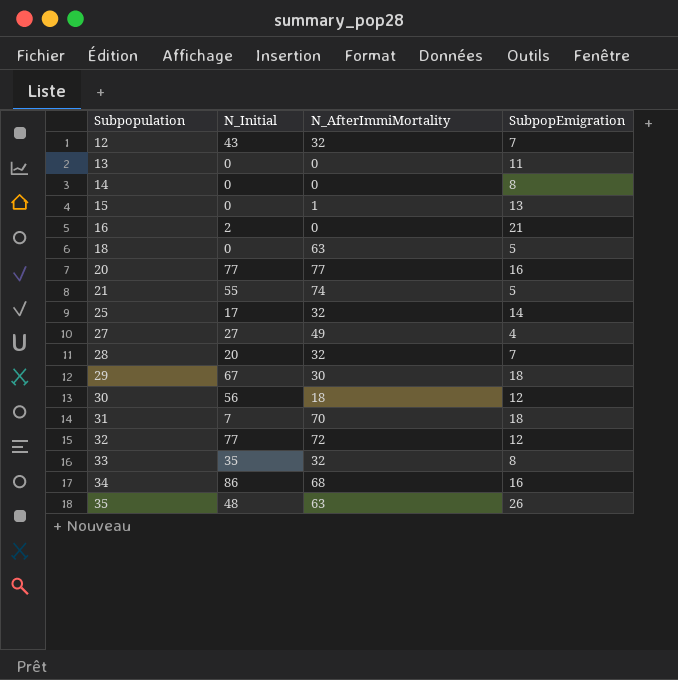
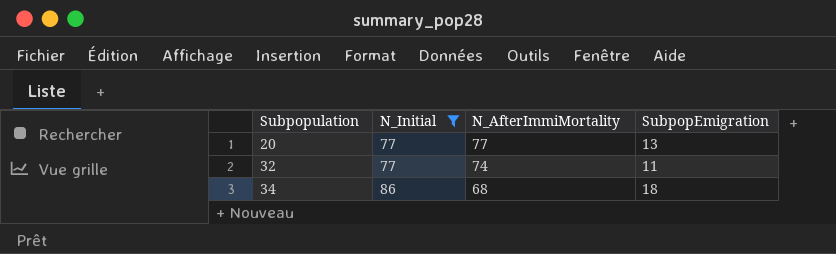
filter: none -> N_Initial >= 77
20 | SubpopEmigration: 16 -> 13
32 | N_AfterImmiMortality: 72 -> 74
32 | SubpopEmigration: 12 -> 11
34 | SubpopEmigration: 16 -> 18

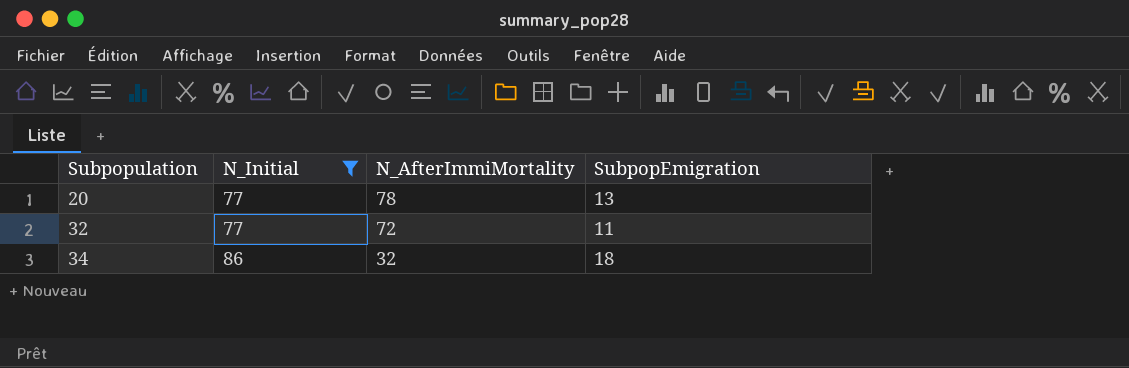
20 | N_AfterImmiMortality: 77 -> 78
32 | N_AfterImmiMortality: 74 -> 72
34 | N_AfterImmiMortality: 68 -> 32

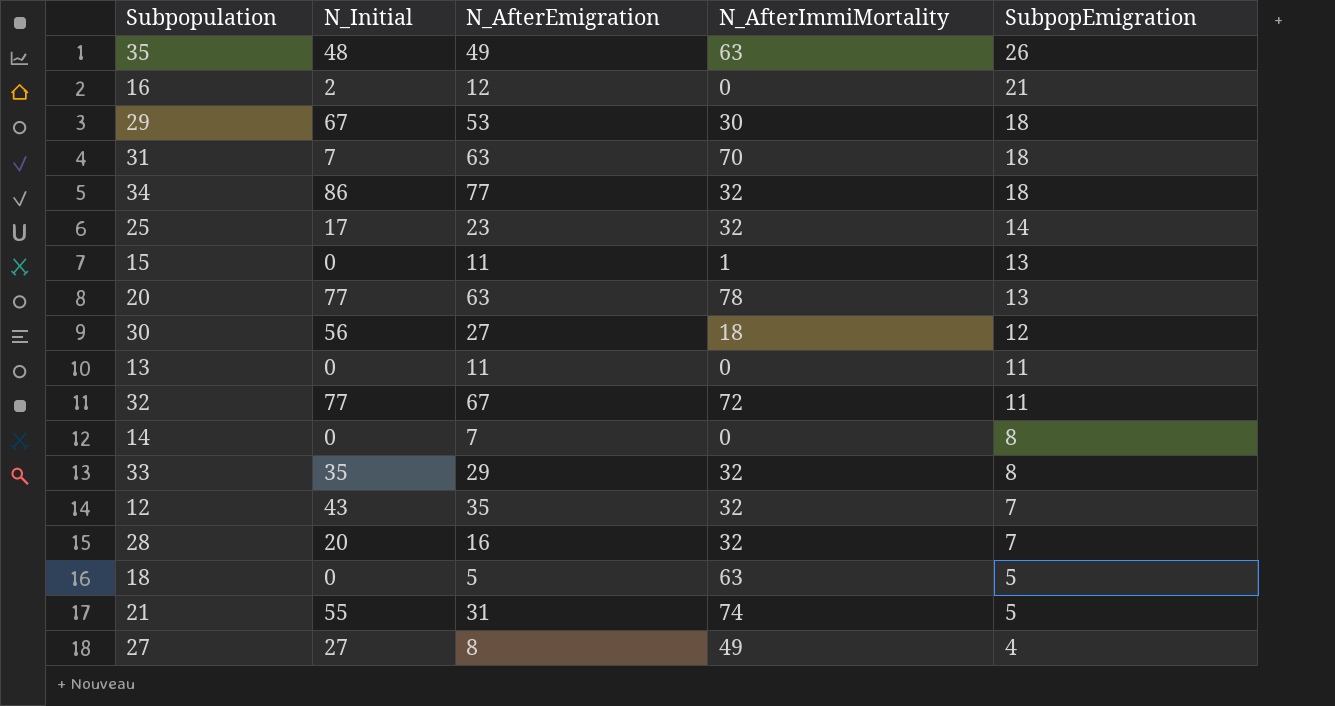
filter: N_Initial >= 77 -> none
row order: Subpopulation ascending -> SubpopEmigration descending
column N_AfterEmigration | position: none -> 3

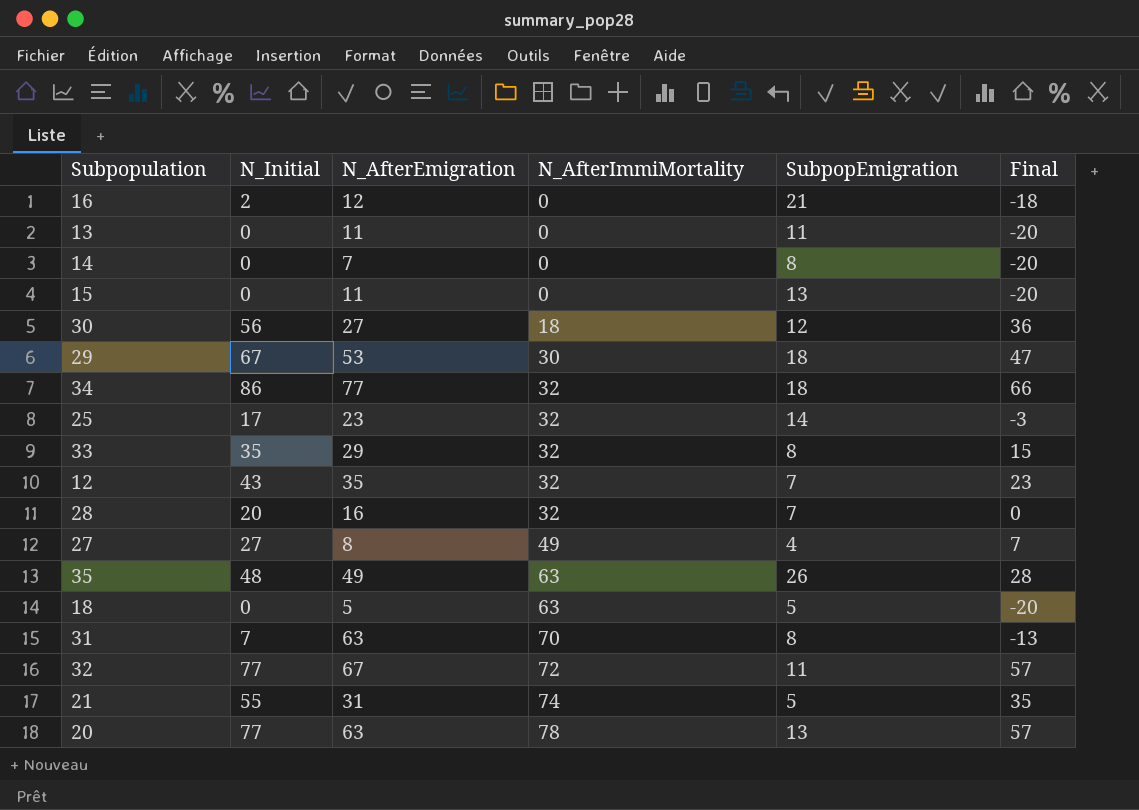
row order: SubpopEmigration descending -> N_AfterImmiMortality ascending
column Final | formula: none -> [N_Initial] - 20
15 | N_AfterImmiMortality: 1 -> 0
31 | SubpopEmigration: 18 -> 8

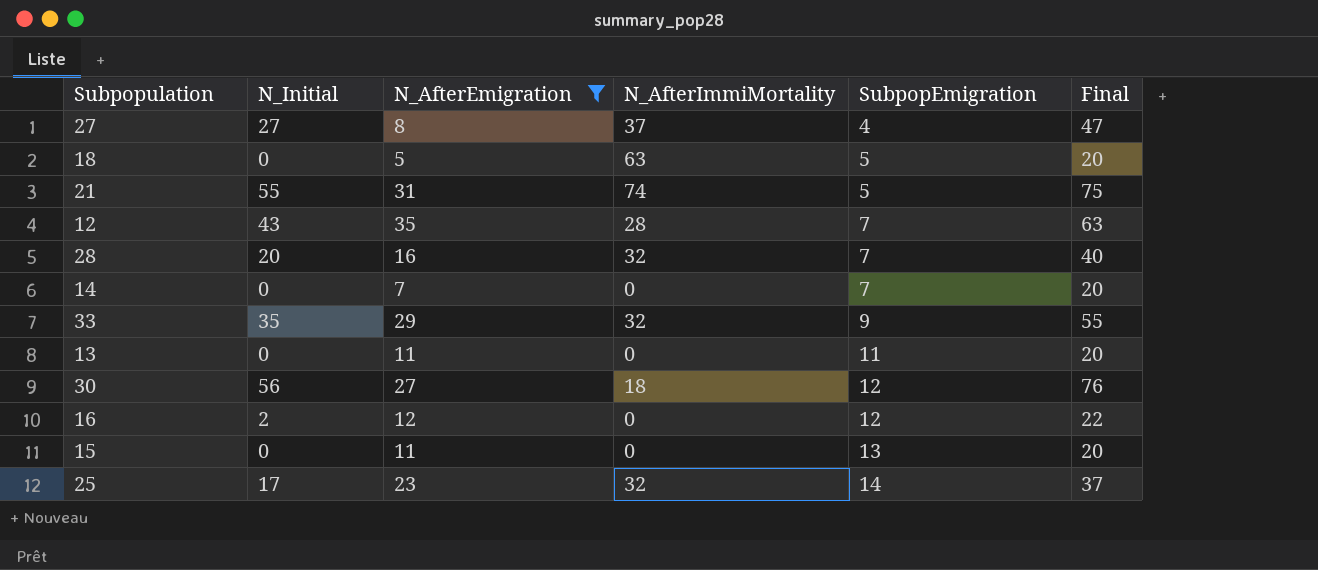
filter: none -> N_AfterEmigration <= 35
row order: N_AfterImmiMortality ascending -> SubpopEmigration ascending
column Final | formula: [N_Initial] - 20 -> [N_Initial] + 20
27 | N_AfterImmiMortality: 49 -> 37
12 | N_AfterImmiMortality: 32 -> 28
14 | SubpopEmigration: 8 -> 7
33 | SubpopEmigration: 8 -> 9
16 | SubpopEmigration: 21 -> 12

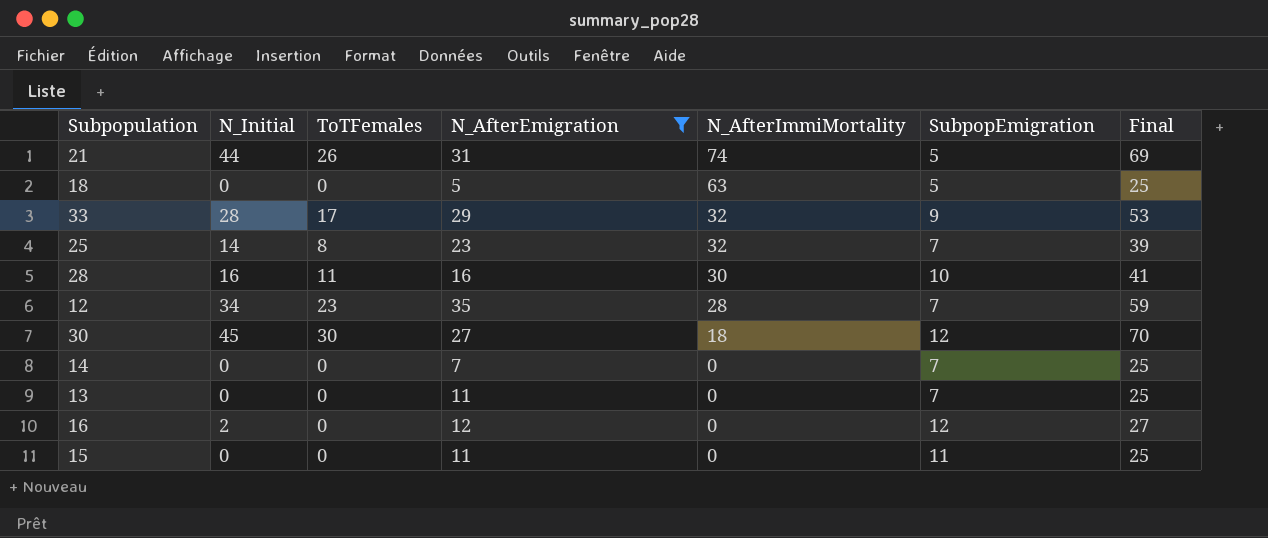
row order: SubpopEmigration ascending -> N_AfterImmiMortality descending
column ToTFemales | position: none -> 3
column Final | formula: [N_Initial] + 20 -> [N_Initial] + 25
row 27: 27 | 8 | 37 | 4 | 47 -> none
21 | N_Initial: 55 -> 44
33 | N_Initial: 35 -> 28
25 | N_Initial: 17 -> 14
25 | SubpopEmigration: 14 -> 7
28 | N_Initial: 20 -> 16
28 | N_AfterImmiMortality: 32 -> 30
28 | SubpopEmigration: 7 -> 10
12 | N_Initial: 43 -> 34
30 | N_Initial: 56 -> 45
13 | SubpopEmigration: 11 -> 7
15 | SubpopEmigration: 13 -> 11

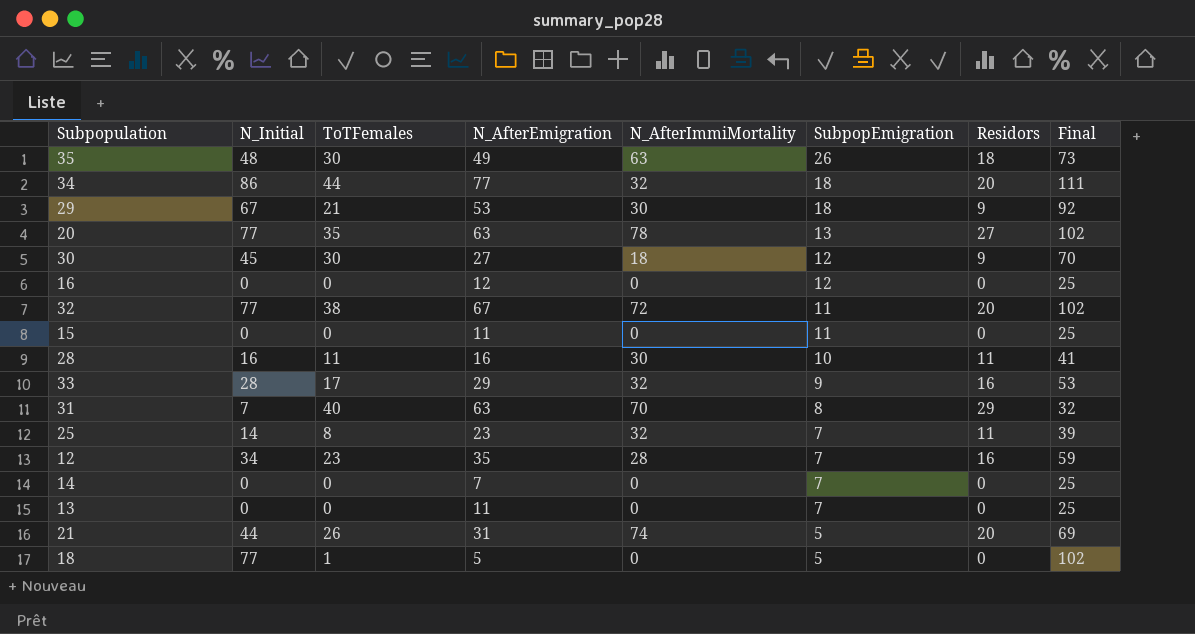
filter: N_AfterEmigration <= 35 -> none
row order: N_AfterImmiMortality descending -> SubpopEmigration descending
column Residors | position: none -> 7
16 | N_Initial: 2 -> 0
16 | Final: 27 -> 25
18 | N_Initial: 0 -> 77
18 | ToTFemales: 0 -> 1
18 | N_AfterImmiMortality: 63 -> 0
18 | Final: 25 -> 102

